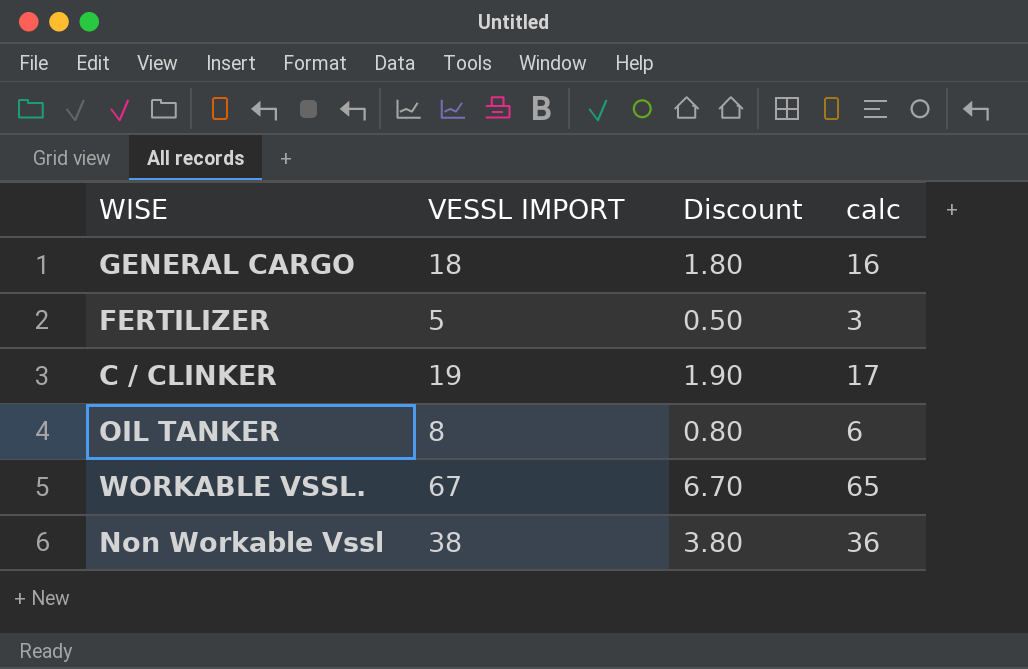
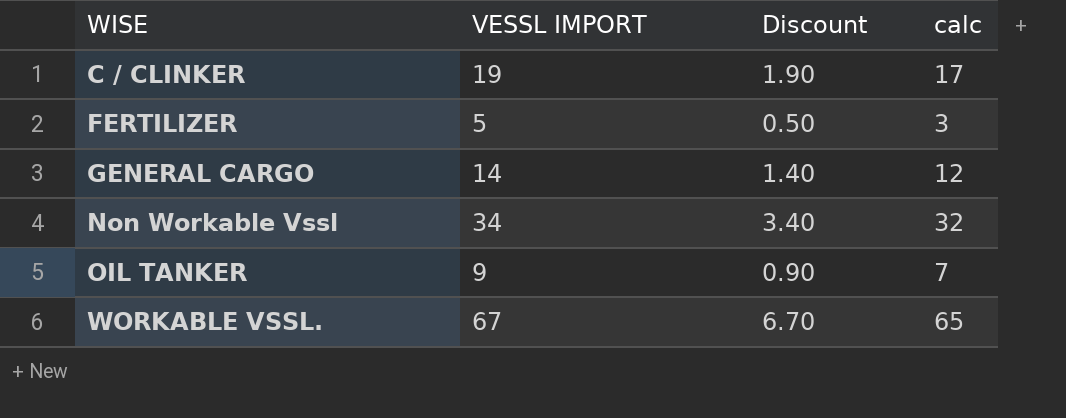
row order: none -> WISE ascending
GENERAL CARGO | VESSL IMPORT: 18 -> 14
GENERAL CARGO | Discount: 1.80 -> 1.40
GENERAL CARGO | calc: 16 -> 12
Non Workable Vssl | VESSL IMPORT: 38 -> 34
Non Workable Vssl | Discount: 3.80 -> 3.40
Non Workable Vssl | calc: 36 -> 32
OIL TANKER | VESSL IMPORT: 8 -> 9
OIL TANKER | Discount: 0.80 -> 0.90
OIL TANKER | calc: 6 -> 7

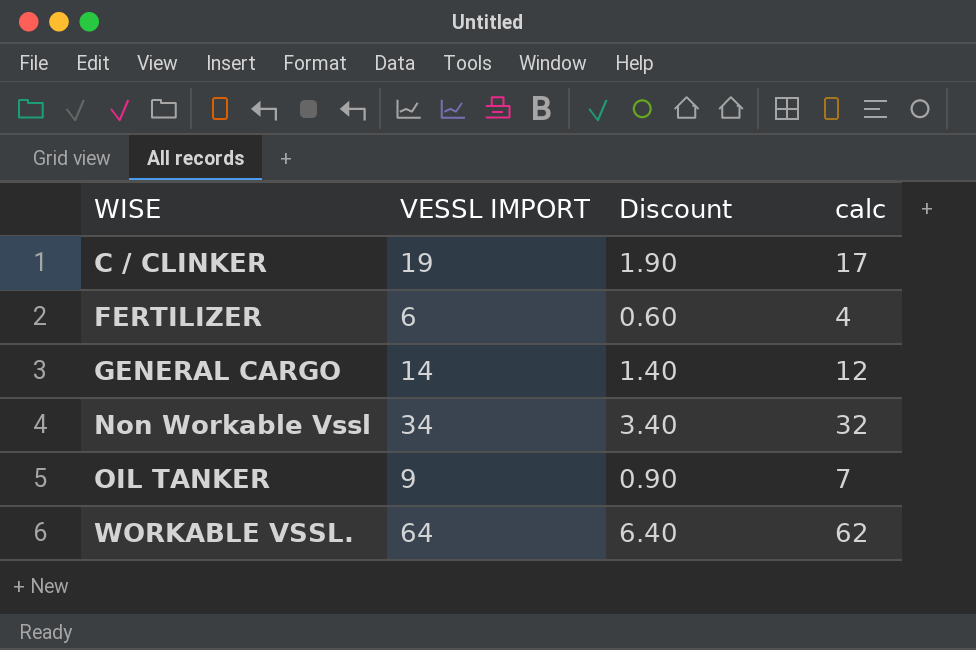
FERTILIZER | VESSL IMPORT: 5 -> 6
FERTILIZER | Discount: 0.50 -> 0.60
FERTILIZER | calc: 3 -> 4
WORKABLE VSSL. | VESSL IMPORT: 67 -> 64
WORKABLE VSSL. | Discount: 6.70 -> 6.40
WORKABLE VSSL. | calc: 65 -> 62

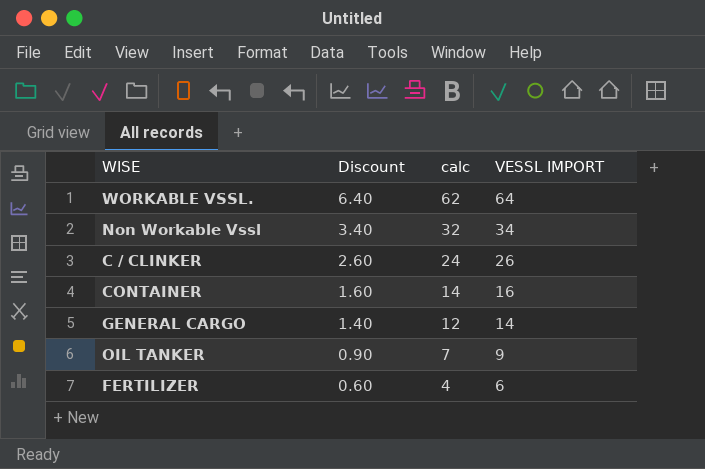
row order: WISE ascending -> Discount descending
column VESSL IMPORT | position: 2 -> 4
C / CLINKER | Discount: 1.90 -> 2.60
C / CLINKER | calc: 17 -> 24
C / CLINKER | VESSL IMPORT: 19 -> 26
row CONTAINER: none -> 1.60 | 14 | 16

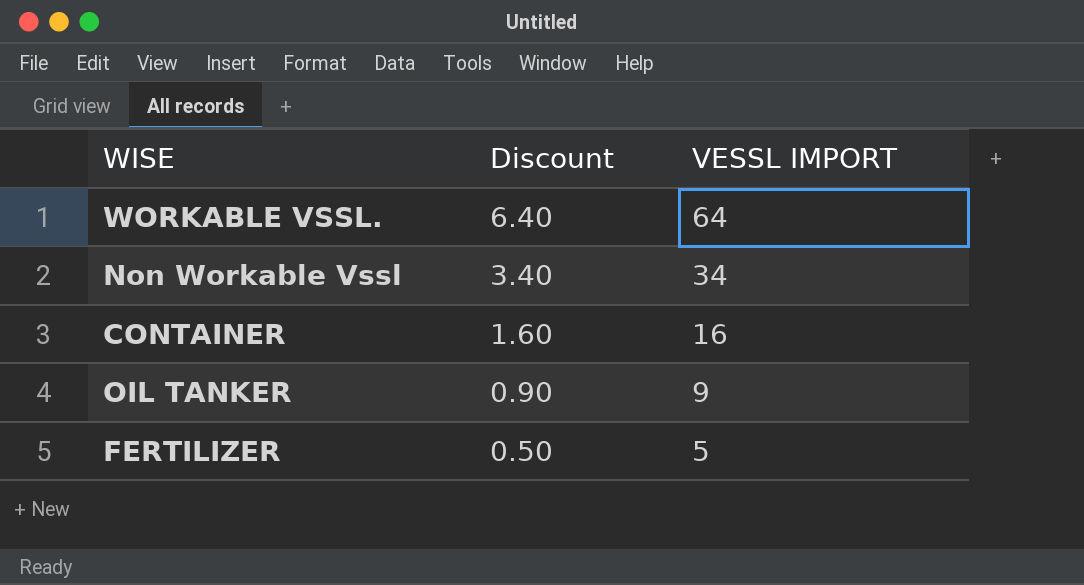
column calc | formula: [VESSL IMPORT] - 2 -> none
row C / CLINKER: 2.60 | 24 | 26 -> none
row GENERAL CARGO: 1.40 | 12 | 14 -> none
FERTILIZER | Discount: 0.60 -> 0.50
FERTILIZER | VESSL IMPORT: 6 -> 5

